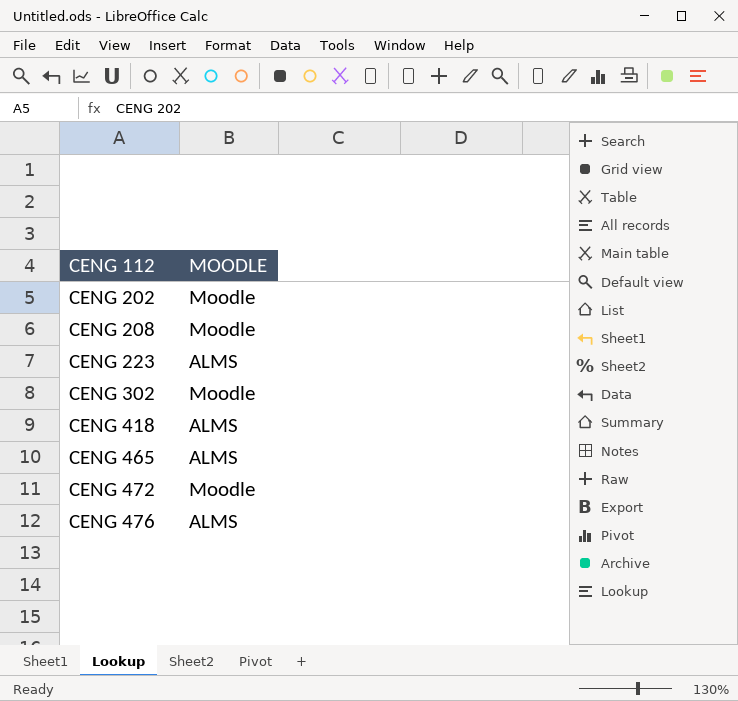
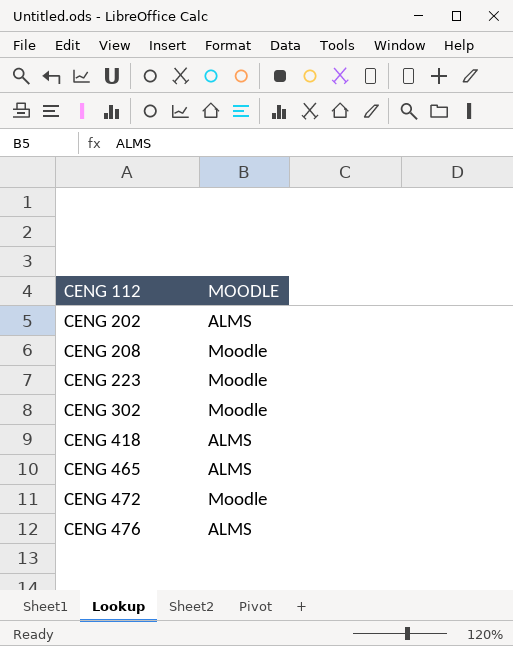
CENG 202 | MOODLE: Moodle -> ALMS
CENG 223 | MOODLE: ALMS -> Moodle

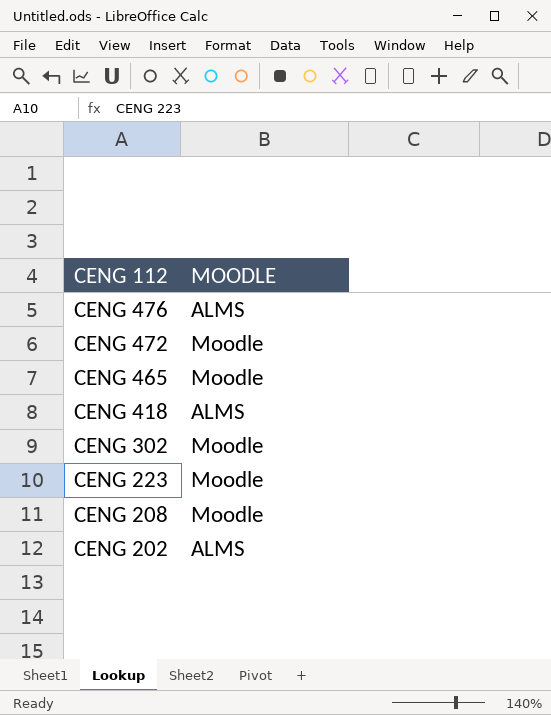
row order: CENG 112 ascending -> CENG 112 descending
CENG 465 | MOODLE: ALMS -> Moodle

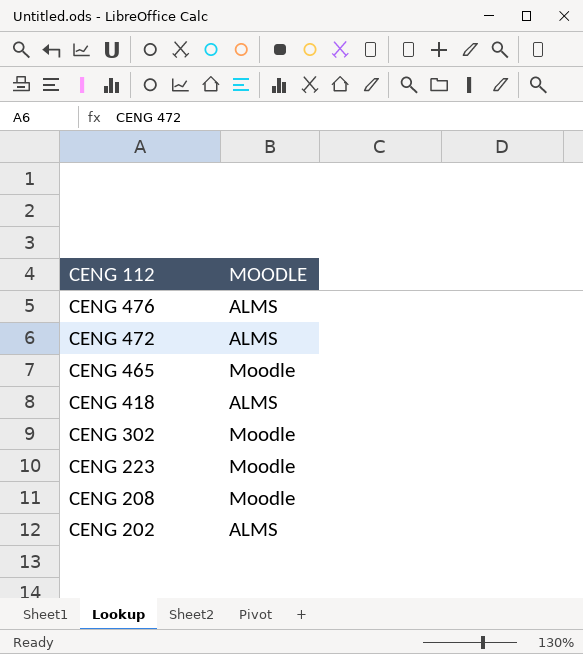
CENG 472 | MOODLE: Moodle -> ALMS

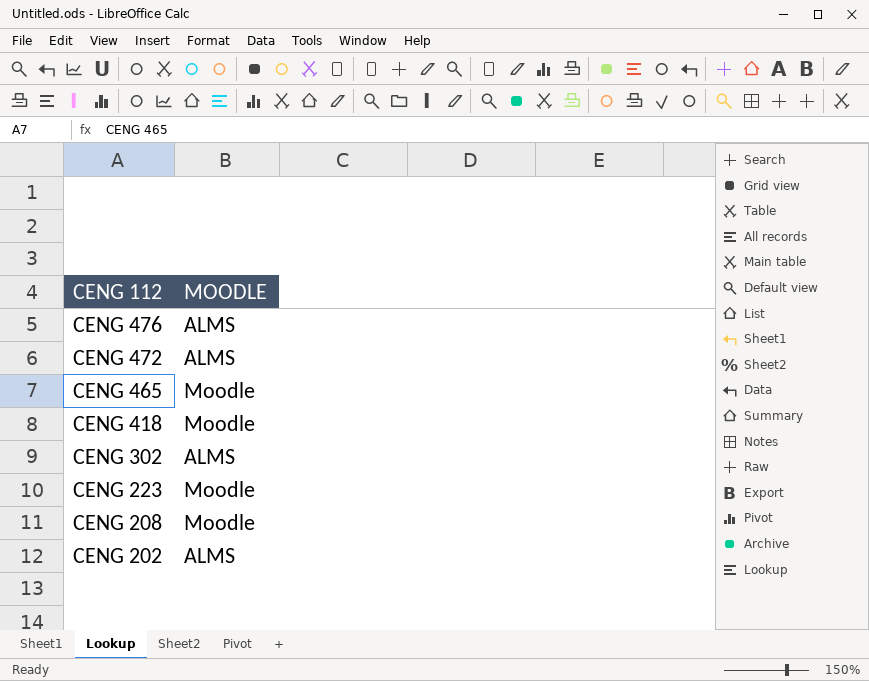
CENG 418 | MOODLE: ALMS -> Moodle
CENG 302 | MOODLE: Moodle -> ALMS

